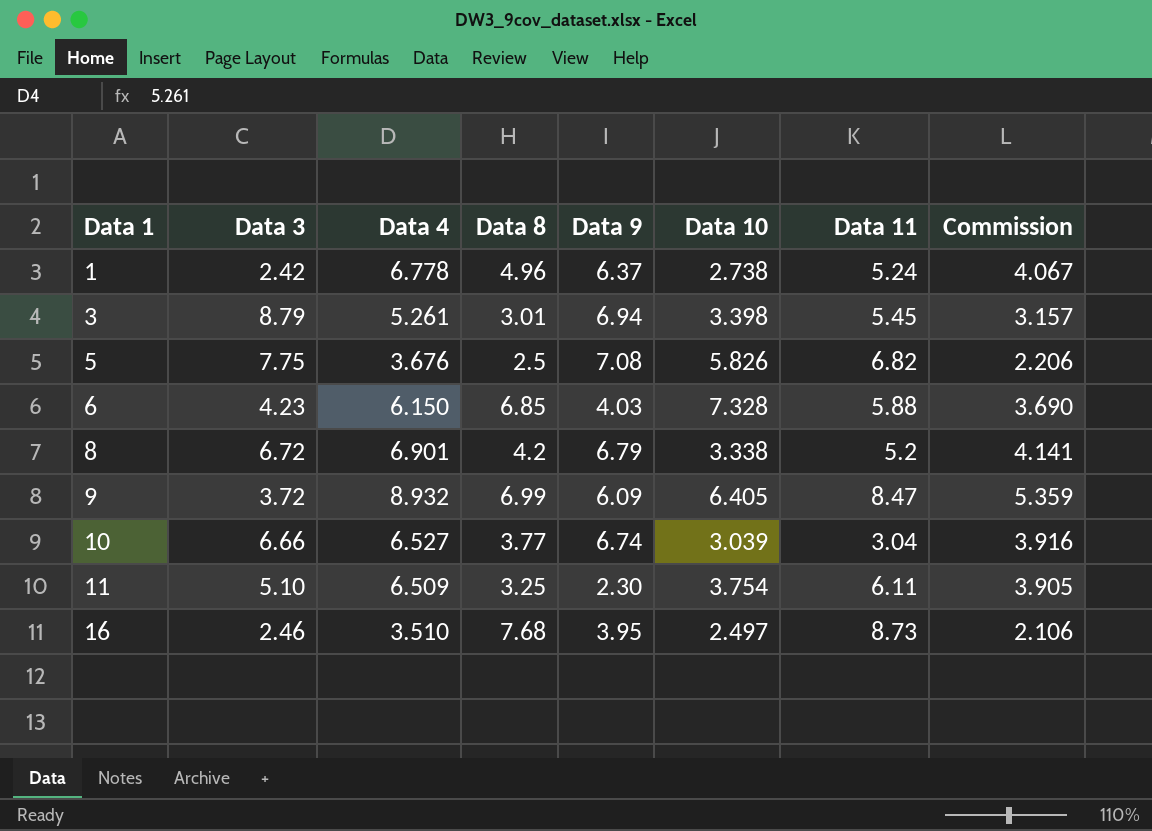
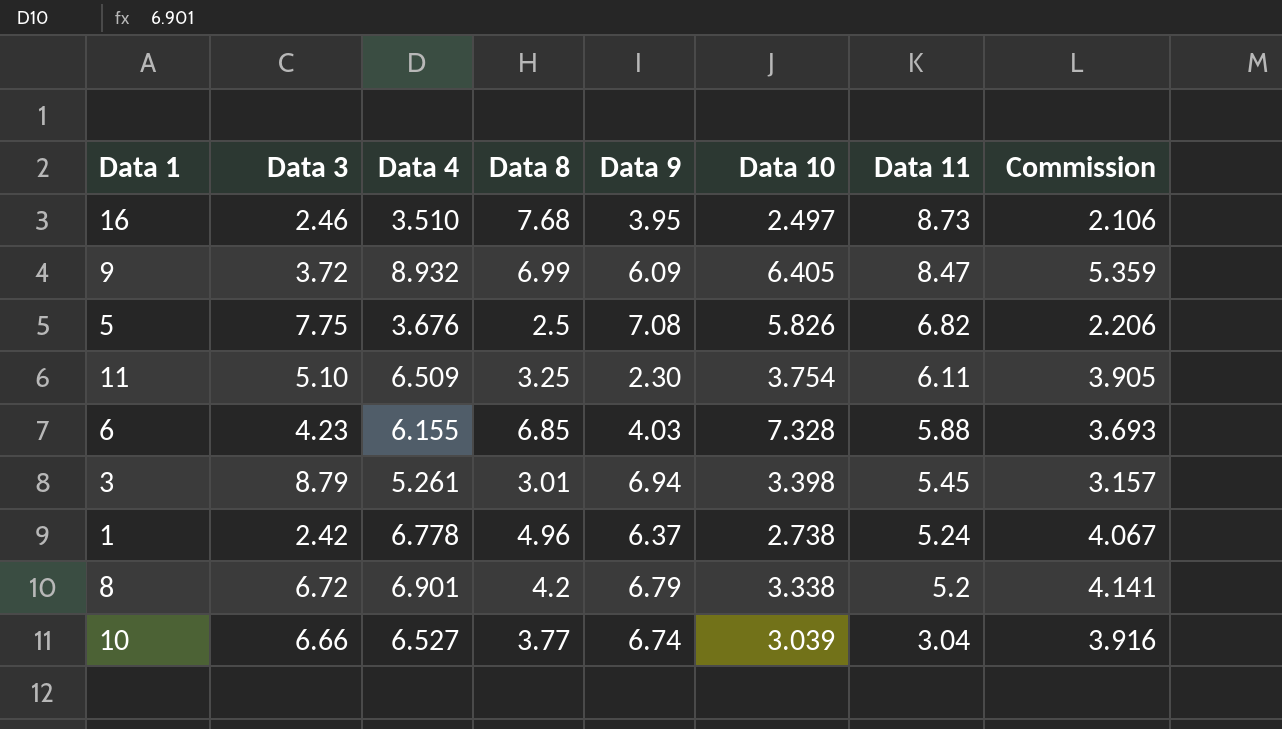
row order: Data 1 ascending -> Data 11 descending
6 | Data 4: 6.150 -> 6.155
6 | Commission: 3.690 -> 3.693

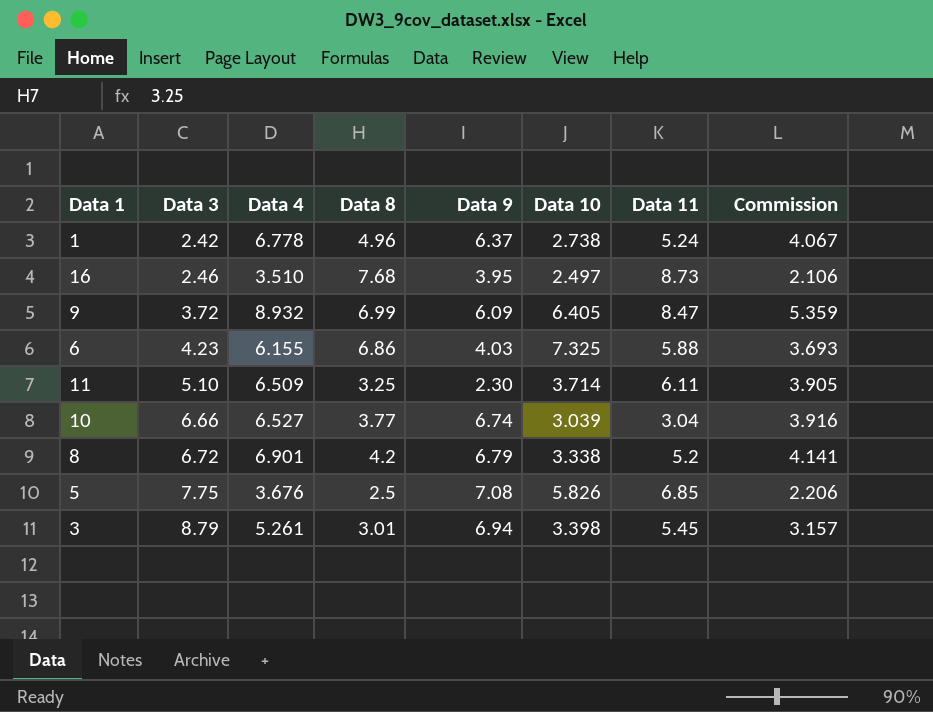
row order: Data 11 descending -> Data 3 ascending
6 | Data 8: 6.85 -> 6.86
6 | Data 10: 7.328 -> 7.325
11 | Data 10: 3.754 -> 3.714
5 | Data 11: 6.82 -> 6.85

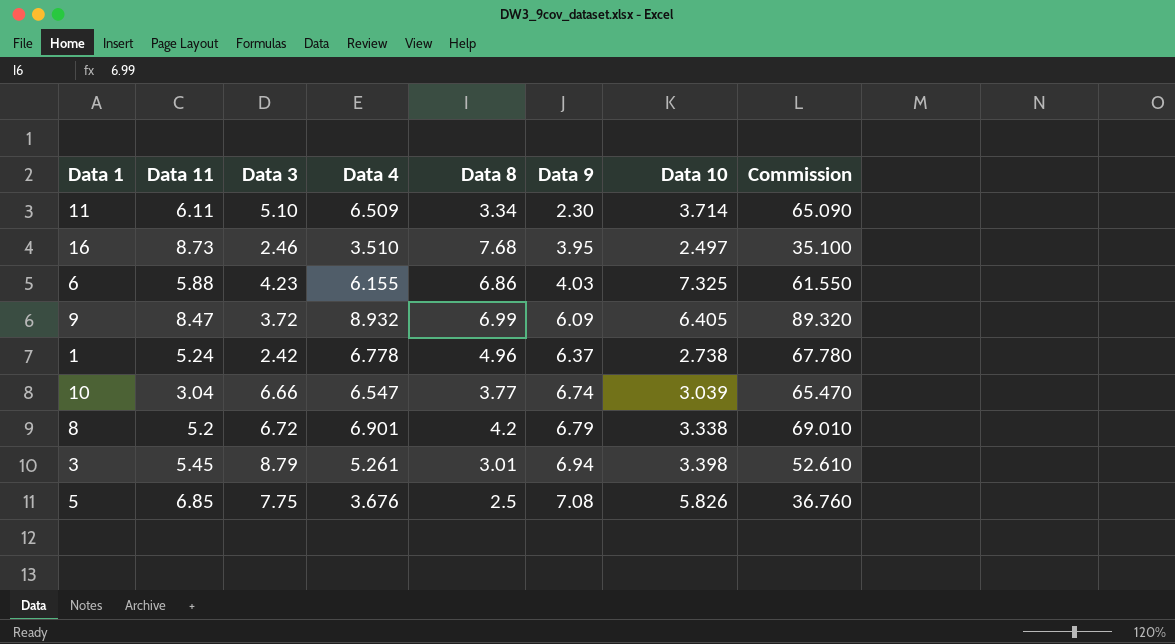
row order: Data 3 ascending -> Data 9 ascending
column Data 11 | position: 7 -> 2
column Commission | formula: [Data 4] * 0.6 -> [Data 4] * 10
11 | Data 8: 3.25 -> 3.34
10 | Data 4: 6.527 -> 6.547

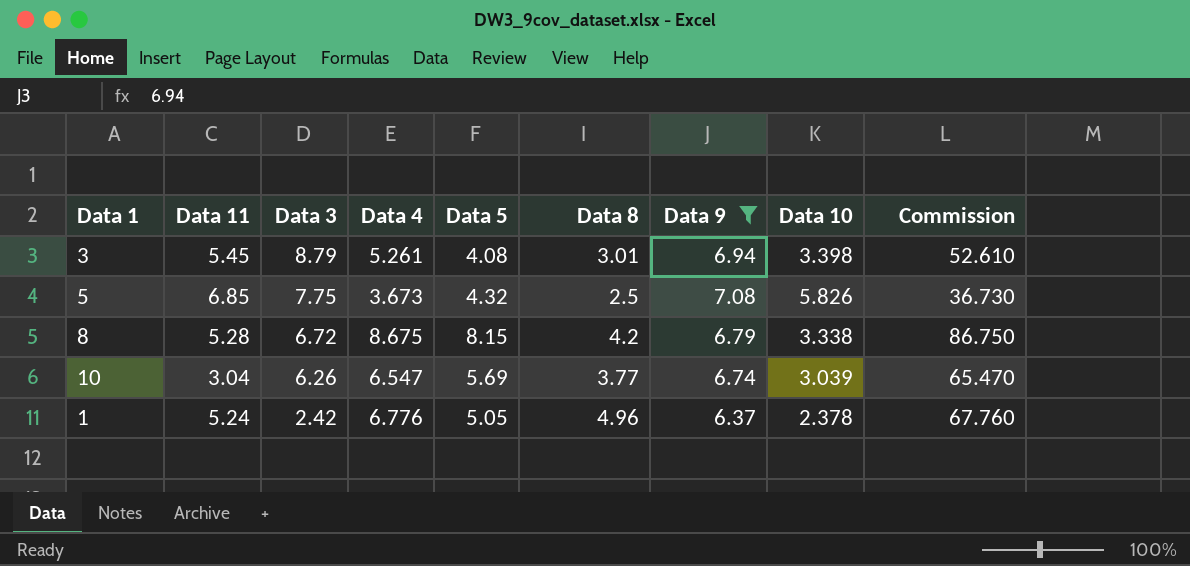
filter: none -> Data 9 >= 6.37
row order: Data 9 ascending -> Data 3 descending
column Data 5 | position: none -> 5
5 | Data 4: 3.676 -> 3.673
5 | Commission: 36.760 -> 36.730
8 | Data 11: 5.2 -> 5.28
8 | Data 4: 6.901 -> 8.675
8 | Commission: 69.010 -> 86.750
10 | Data 3: 6.66 -> 6.26
1 | Data 4: 6.778 -> 6.776
1 | Data 10: 2.738 -> 2.378
1 | Commission: 67.780 -> 67.760

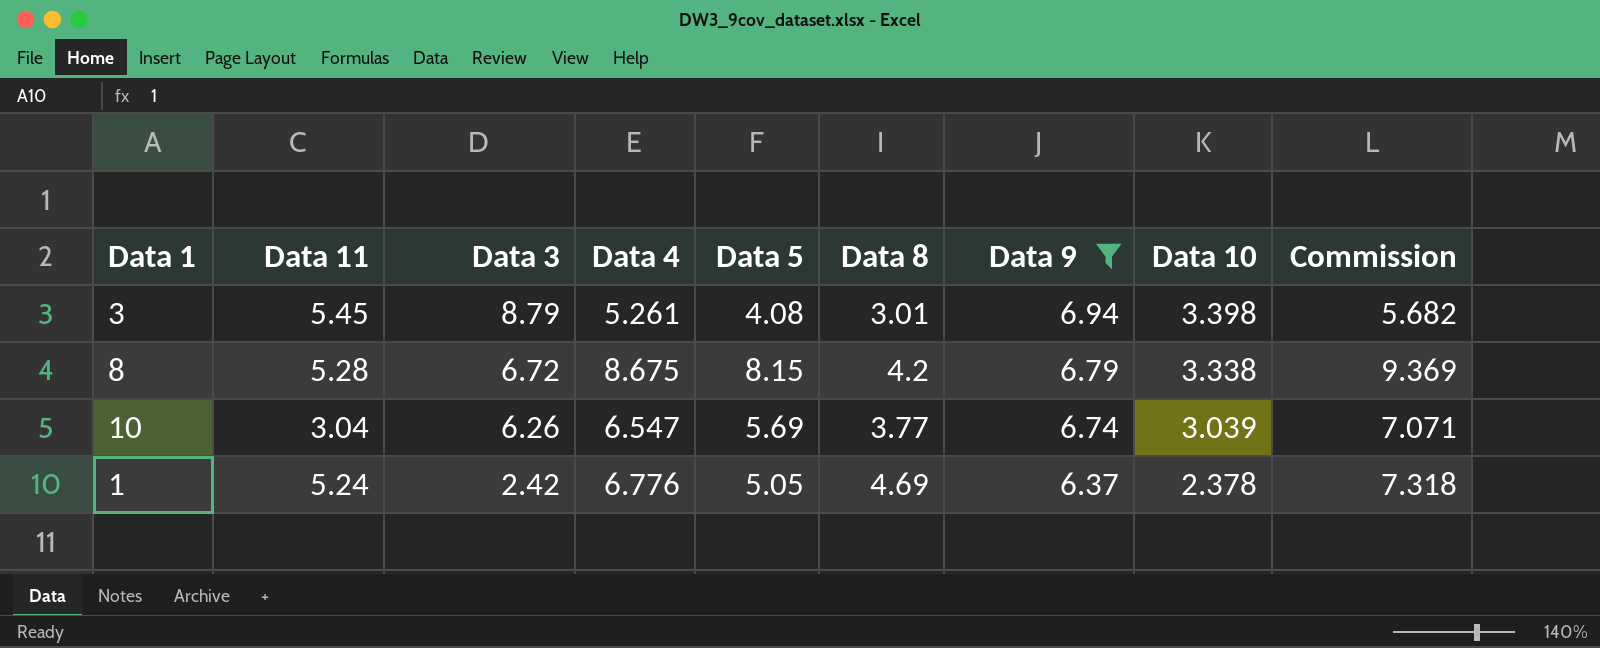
column Commission | formula: [Data 4] * 10 -> [Data 4] * 1.08
row 5: 6.85 | 7.75 | 3.673 | 4.32 | 2.5 | 7.08 | 5.826 | 36.730 -> none
1 | Data 8: 4.96 -> 4.69

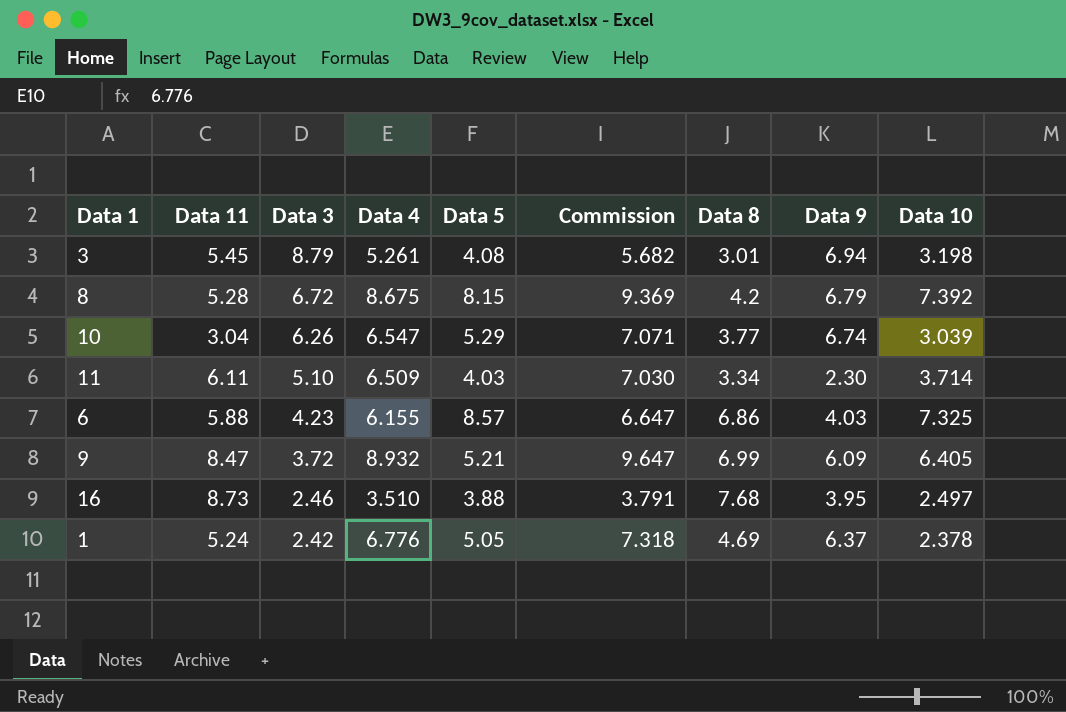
filter: Data 9 >= 6.37 -> none
column Commission | position: 9 -> 6
3 | Data 10: 3.398 -> 3.198
8 | Data 10: 3.338 -> 7.392
10 | Data 5: 5.69 -> 5.29

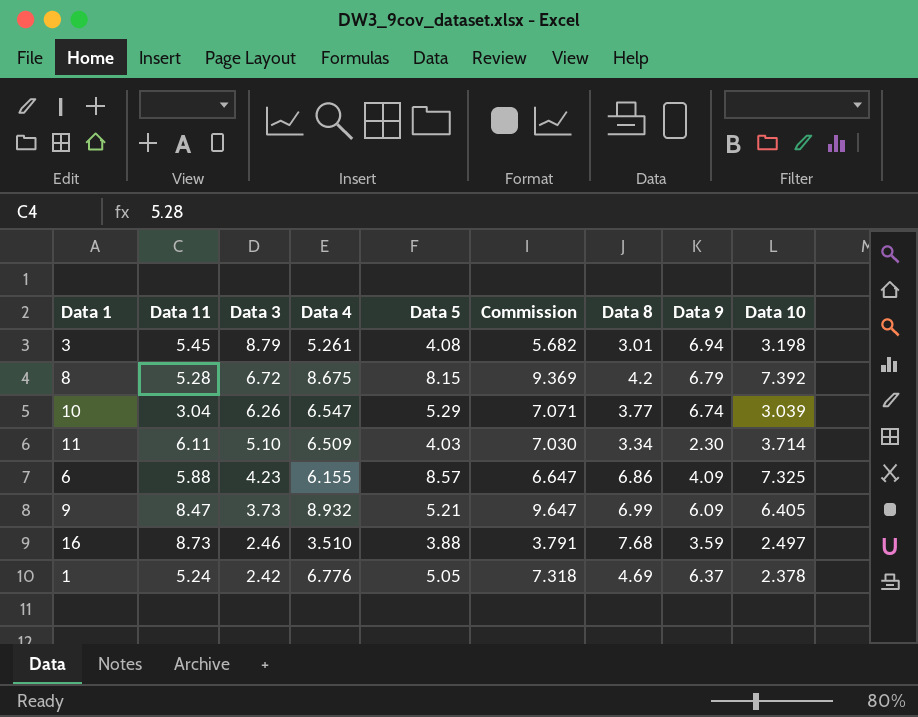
6 | Data 9: 4.03 -> 4.09
9 | Data 3: 3.72 -> 3.73
16 | Data 9: 3.95 -> 3.59

